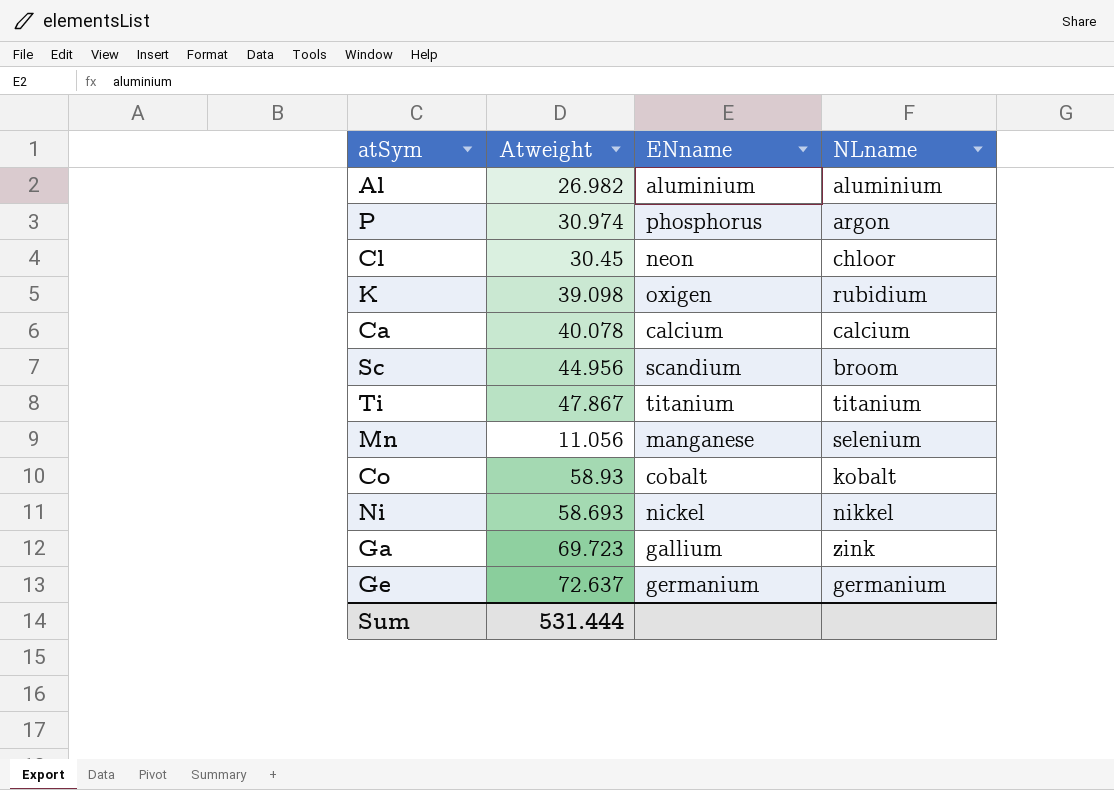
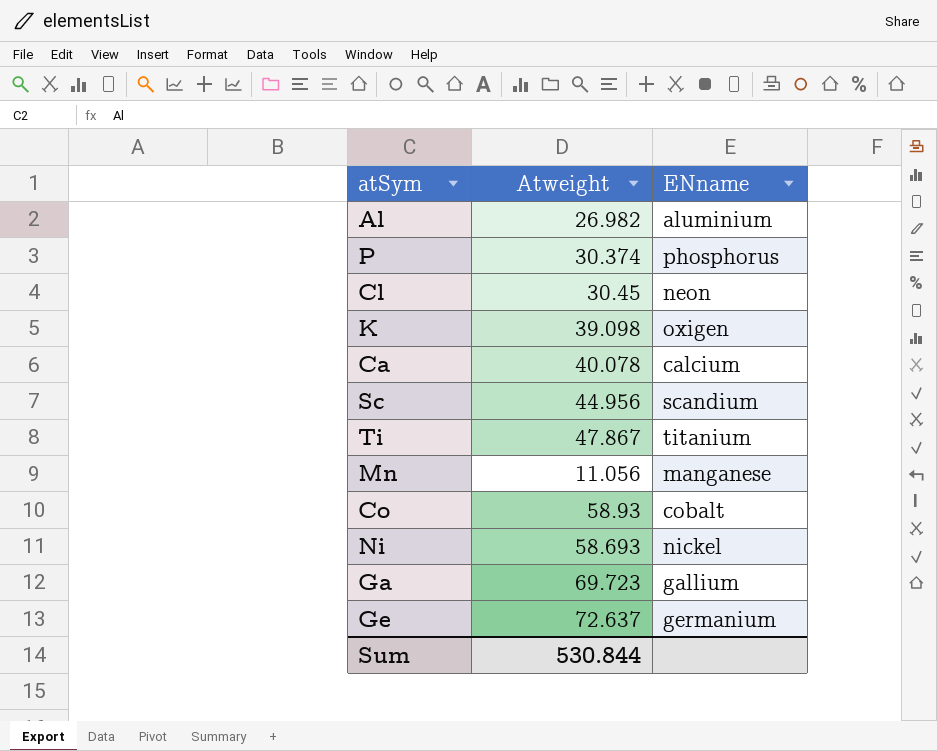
column NLname | position: 4 -> none
P | Atweight: 30.974 -> 30.374
Sum | Atweight: 531.444 -> 530.844

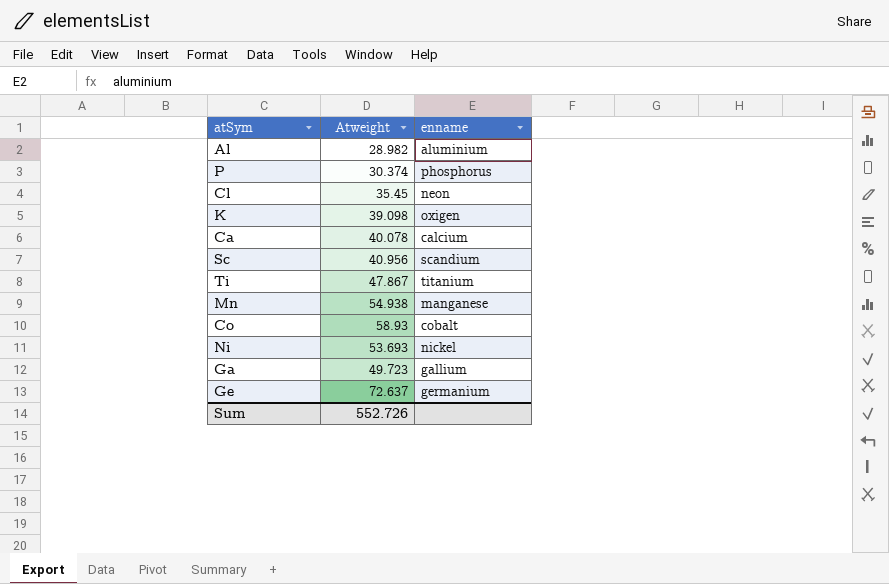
column name: ENname -> enname
Al | Atweight: 26.982 -> 28.982
Cl | Atweight: 30.45 -> 35.45
Sc | Atweight: 44.956 -> 40.956
Mn | Atweight: 11.056 -> 54.938
Ni | Atweight: 58.693 -> 53.693
Ga | Atweight: 69.723 -> 49.723
Sum | Atweight: 530.844 -> 552.726

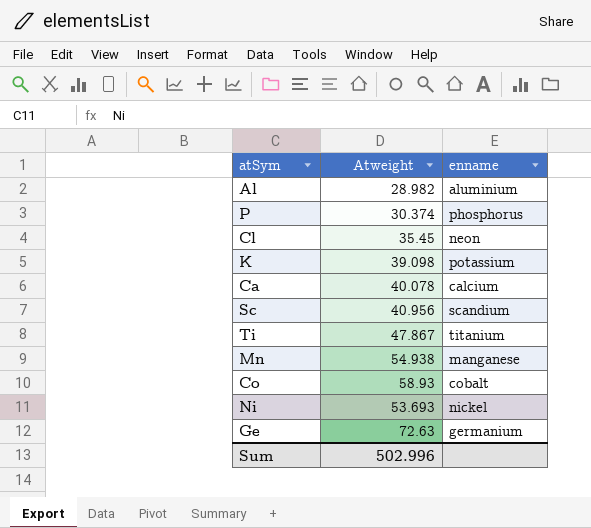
row Ga: 49.723 | gallium -> none
K | enname: oxigen -> potassium
Ge | Atweight: 72.637 -> 72.63
Sum | Atweight: 552.726 -> 502.996

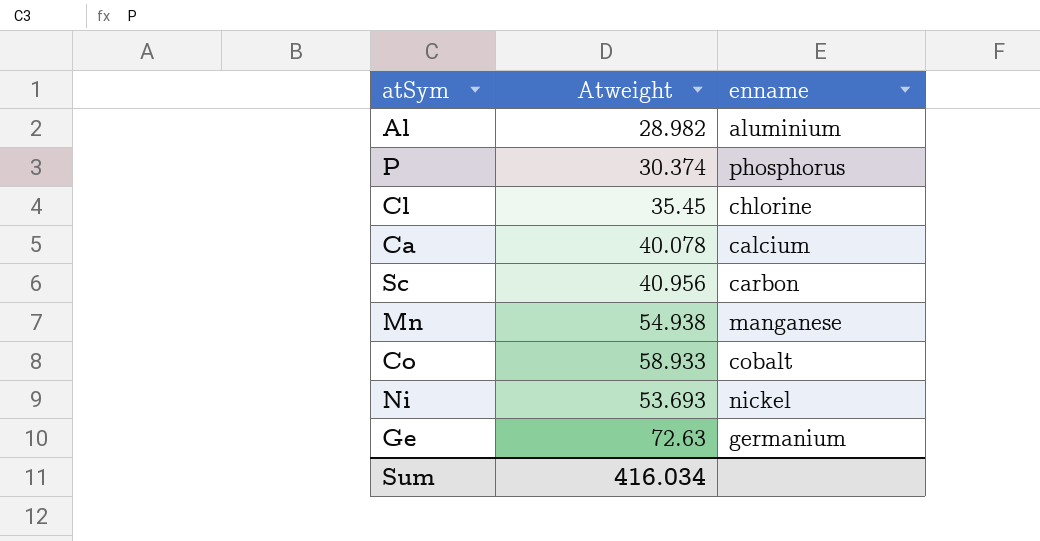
row K: 39.098 | potassium -> none
row Ti: 47.867 | titanium -> none
Cl | enname: neon -> chlorine
Sc | enname: scandium -> carbon
Co | Atweight: 58.93 -> 58.933
Sum | Atweight: 502.996 -> 416.034

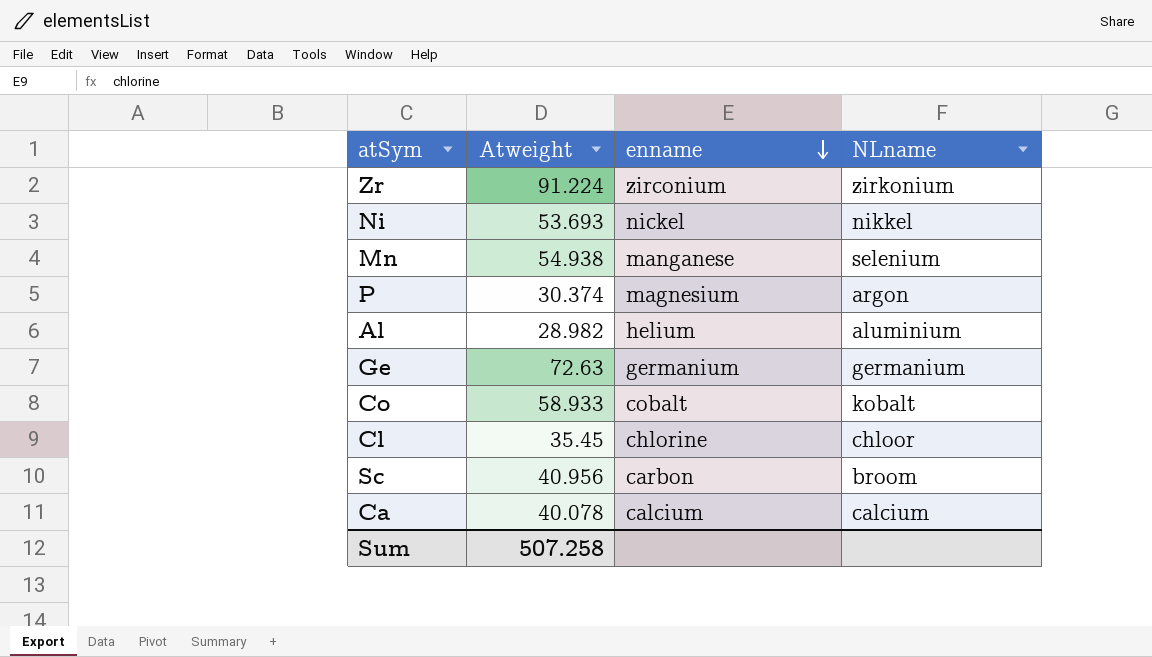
row order: none -> enname descending
column NLname | position: none -> 4
row Zr: none -> 91.224 | zirconium | zirkonium
P | enname: phosphorus -> magnesium
Al | enname: aluminium -> helium
Sum | Atweight: 416.034 -> 507.258

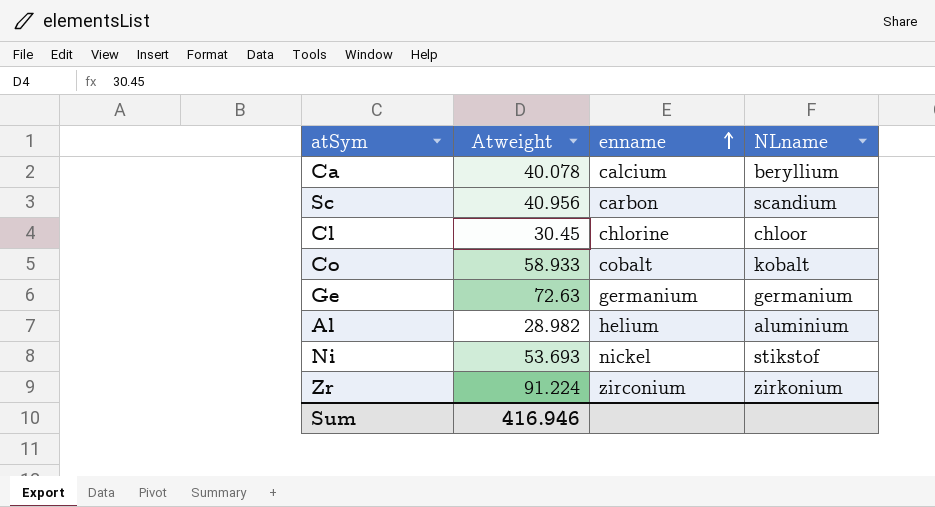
row order: enname descending -> enname ascending
row Mn: 54.938 | manganese | selenium -> none
row P: 30.374 | magnesium | argon -> none
Ca | NLname: calcium -> beryllium
Sc | NLname: broom -> scandium
Cl | Atweight: 35.45 -> 30.45
Ni | NLname: nikkel -> stikstof
Sum | Atweight: 507.258 -> 416.946

